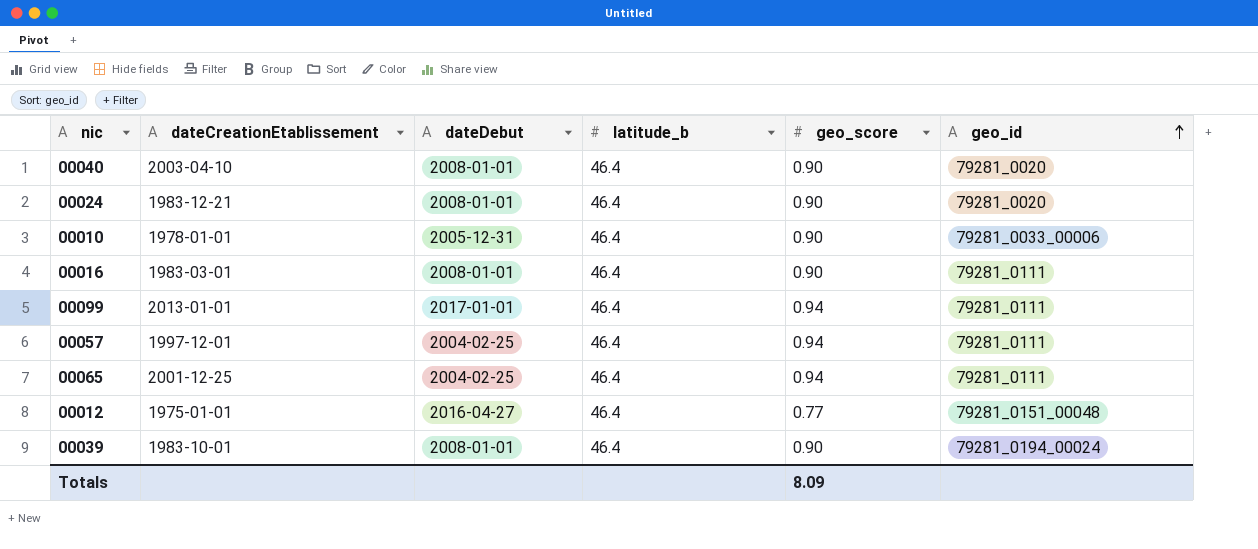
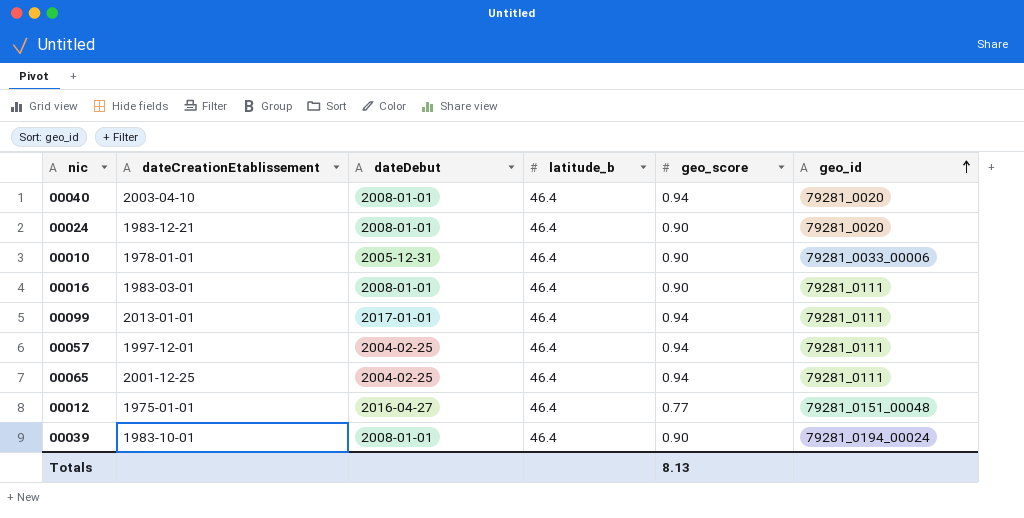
00040 | geo_score: 0.90 -> 0.94
Totals | geo_score: 8.09 -> 8.13

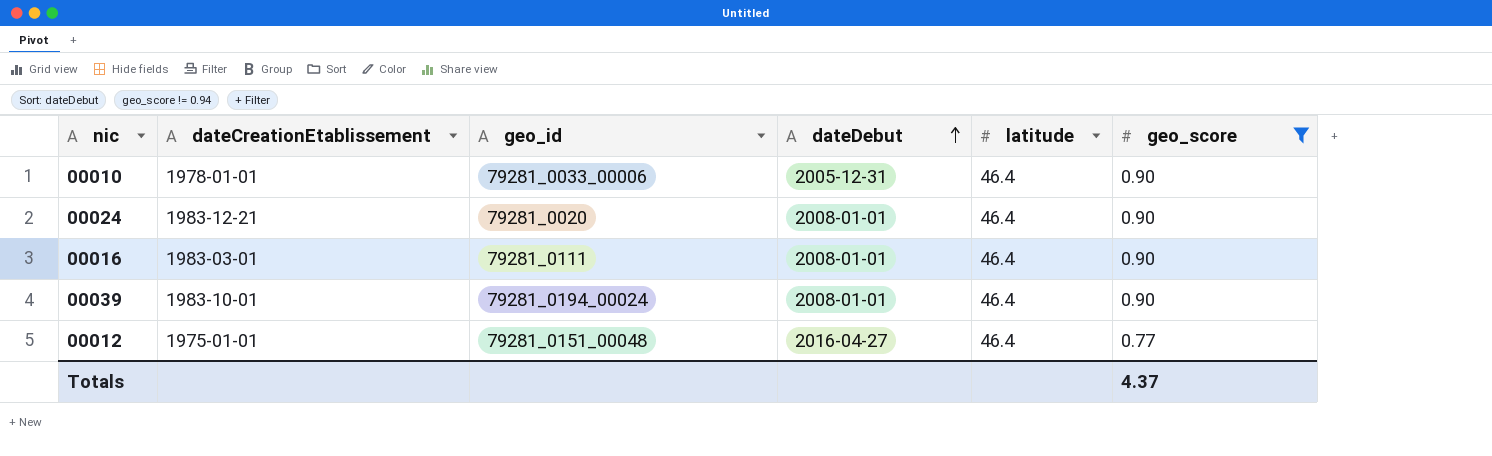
filter: none -> geo_score != 0.94
row order: geo_id ascending -> dateDebut ascending
column geo_id | position: 6 -> 3
column name: latitude_b -> latitude
Totals | geo_score: 8.13 -> 4.37

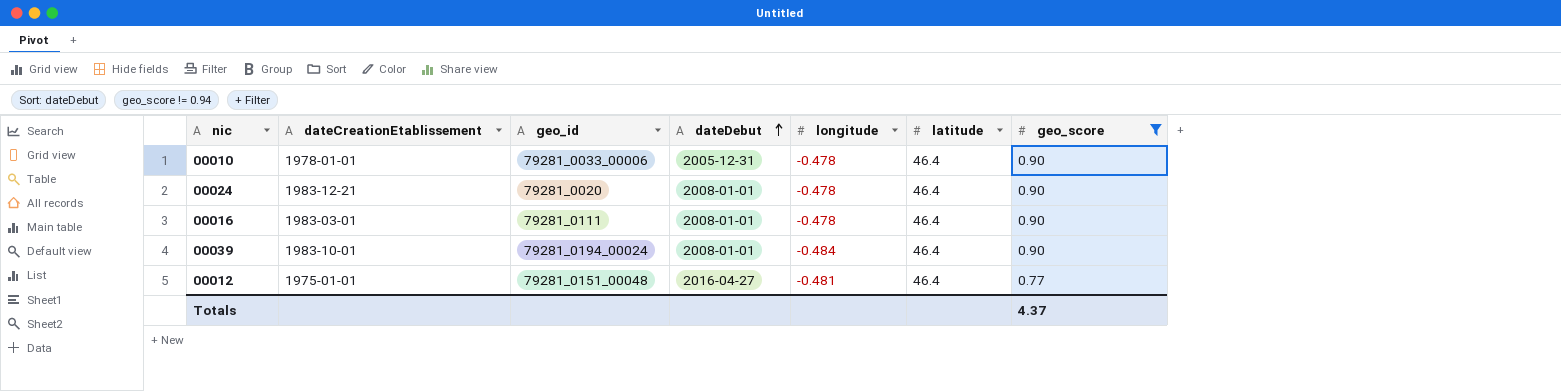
column longitude | position: none -> 5

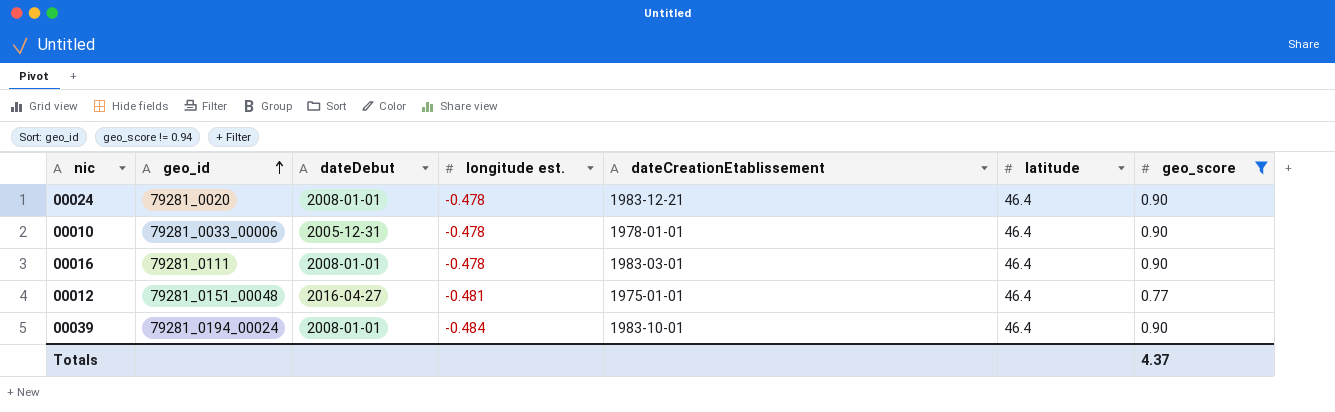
row order: dateDebut ascending -> geo_id ascending
column name: longitude -> longitude est.
column dateCreationEtablissement | position: 2 -> 5

